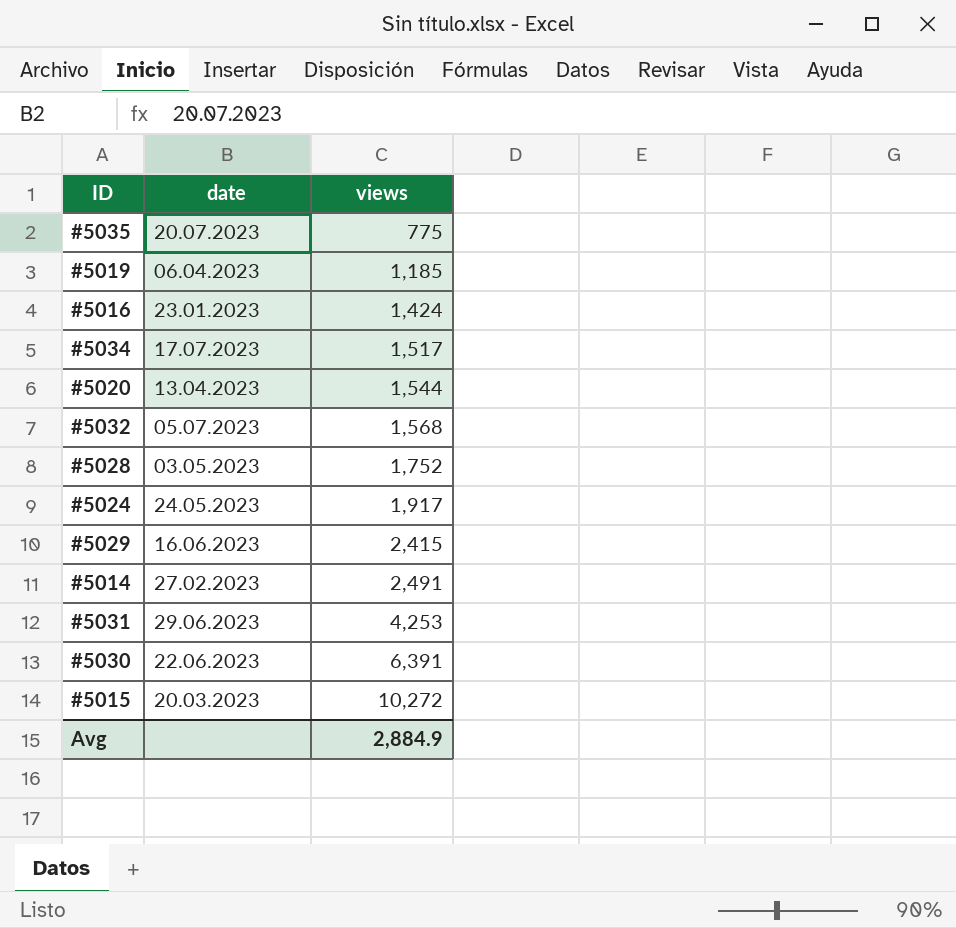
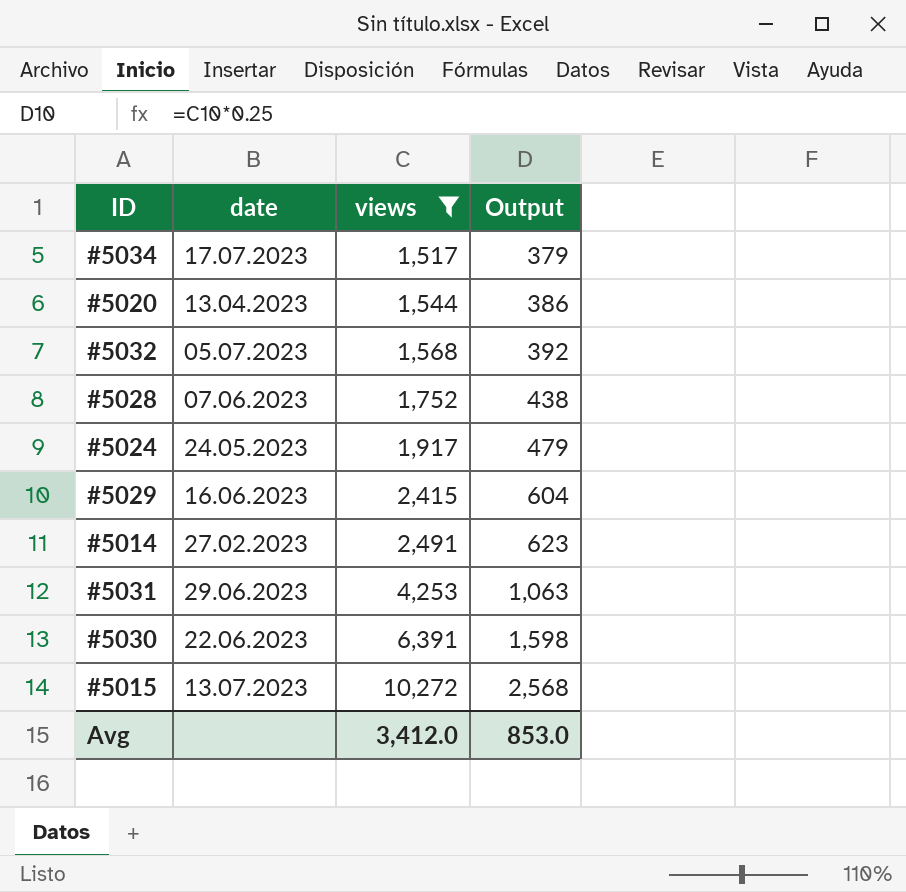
filter: none -> views >= 1,517
column Output | formula: none -> [views] * 0.25
#5028 | date: 03.05.2023 -> 07.06.2023
#5015 | date: 20.03.2023 -> 13.07.2023
Avg | views: 2,884.9 -> 3,412.0

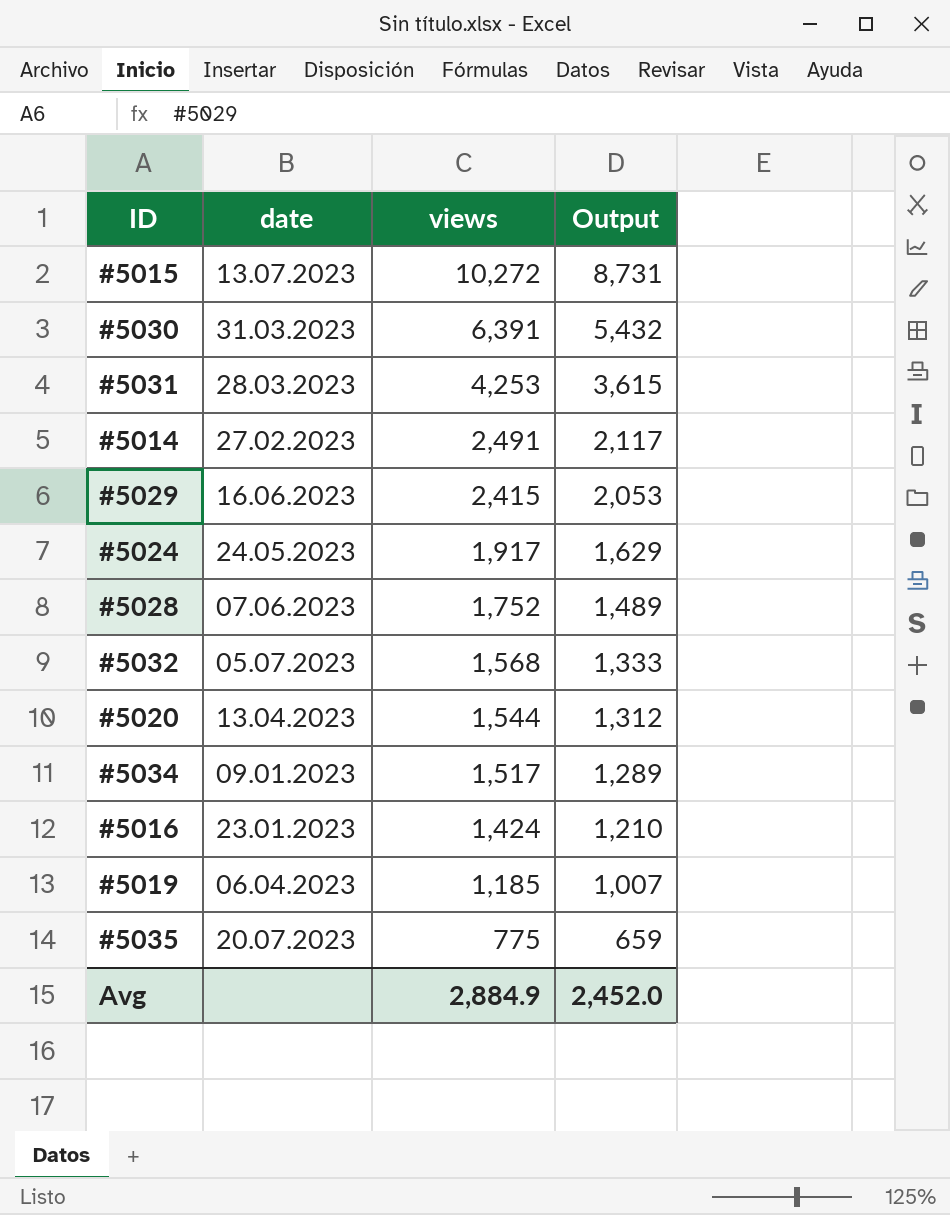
filter: views >= 1,517 -> none
row order: views ascending -> views descending
column Output | formula: [views] * 0.25 -> [views] * 0.85
#5030 | date: 22.06.2023 -> 31.03.2023
#5031 | date: 29.06.2023 -> 28.03.2023
#5034 | date: 17.07.2023 -> 09.01.2023
Avg | views: 3,412.0 -> 2,884.9
Avg | Output: 853.0 -> 2,452.0

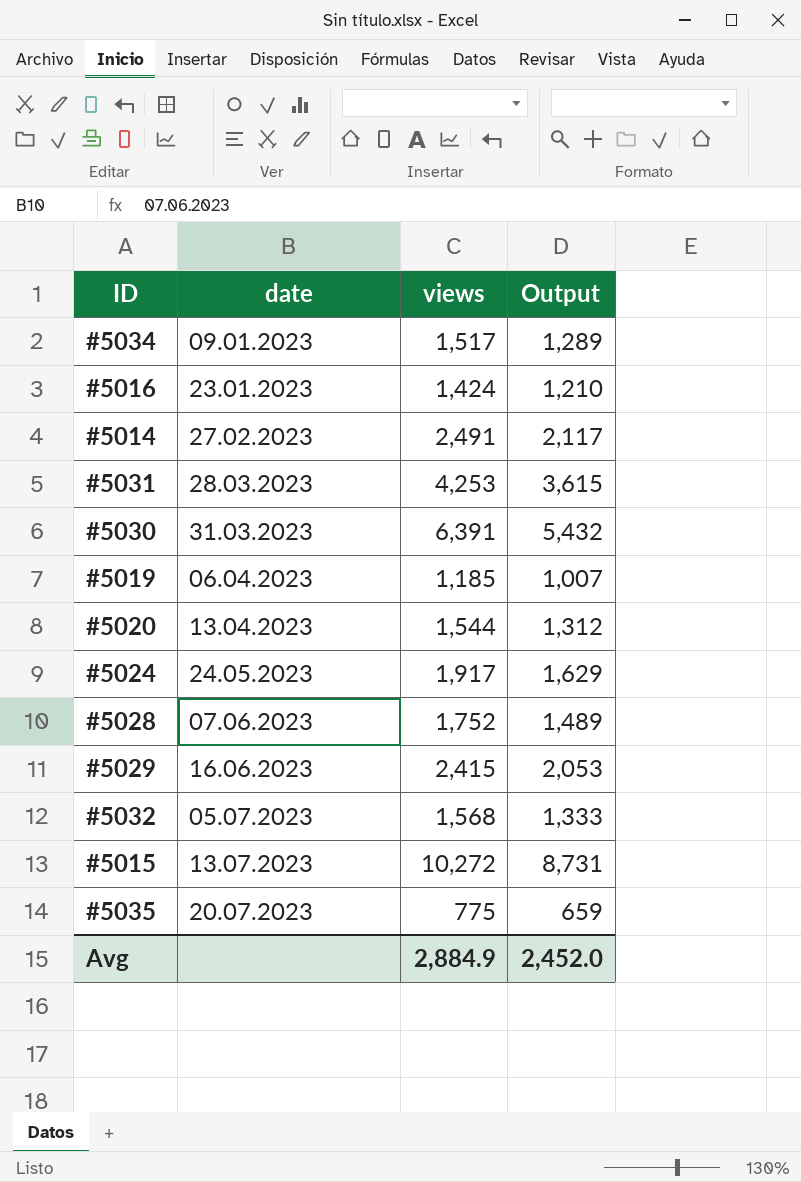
row order: views descending -> date ascending

